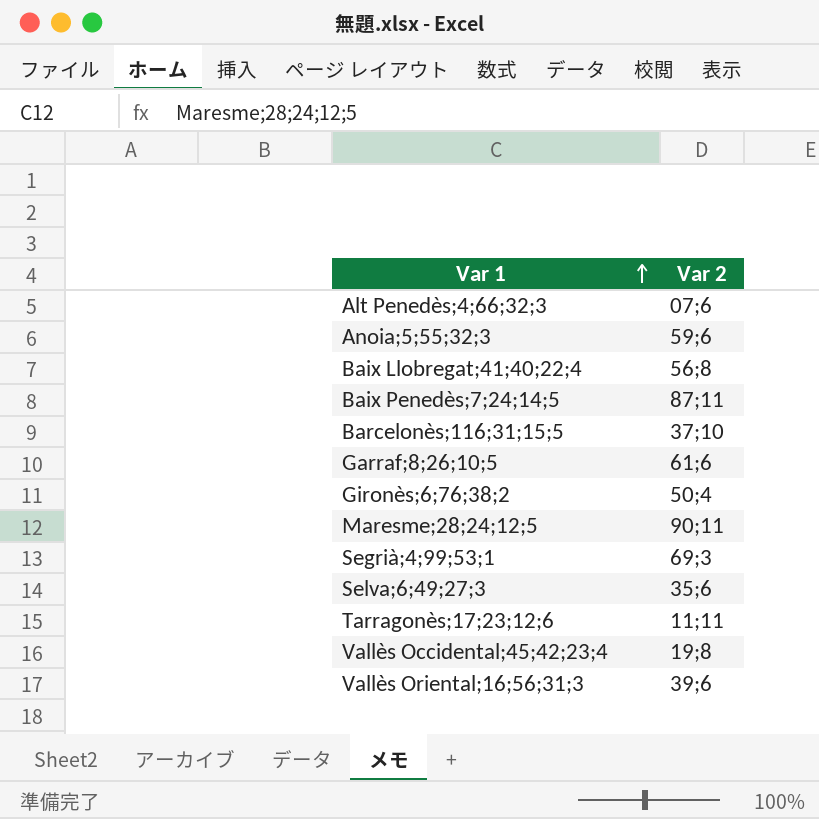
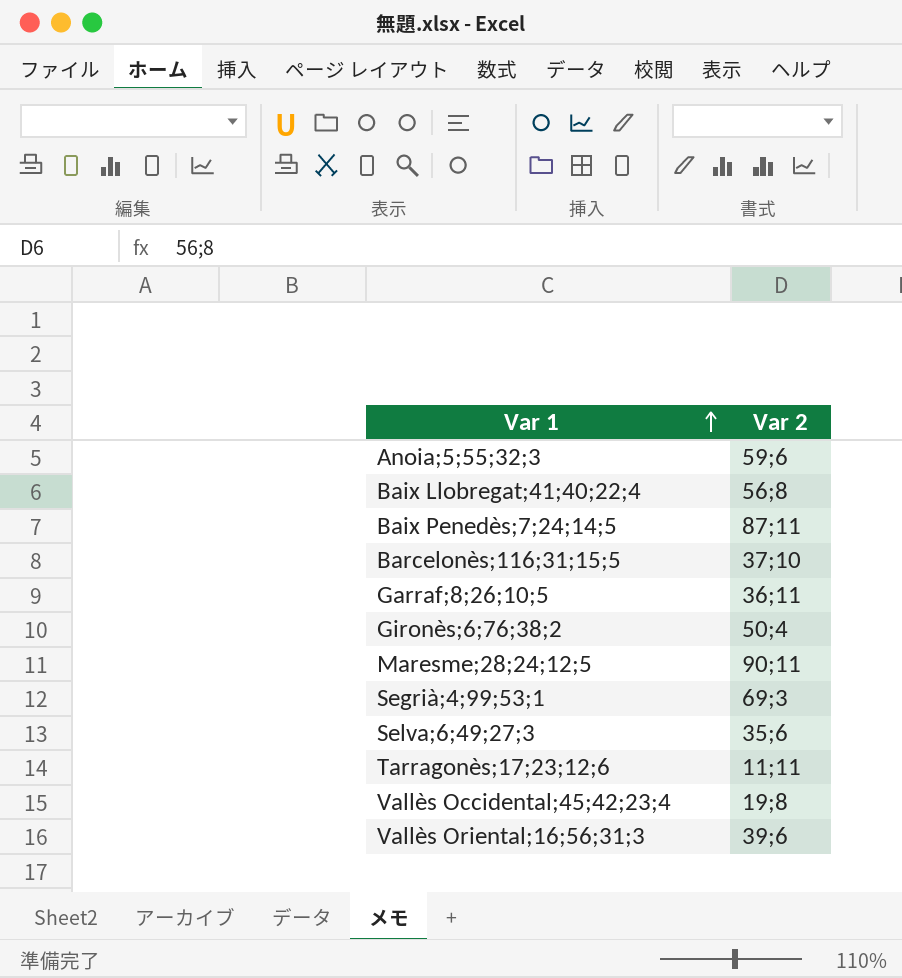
row Alt Penedès;4;66;32;3: 07;6 -> none
Garraf;8;26;10;5 | Var 2: 61;6 -> 36;11

